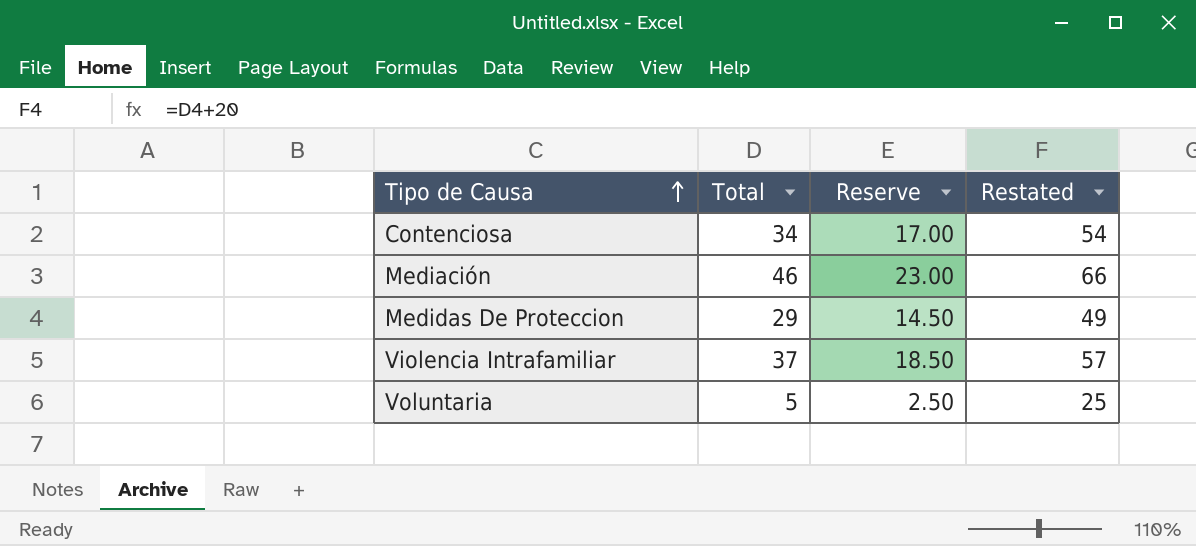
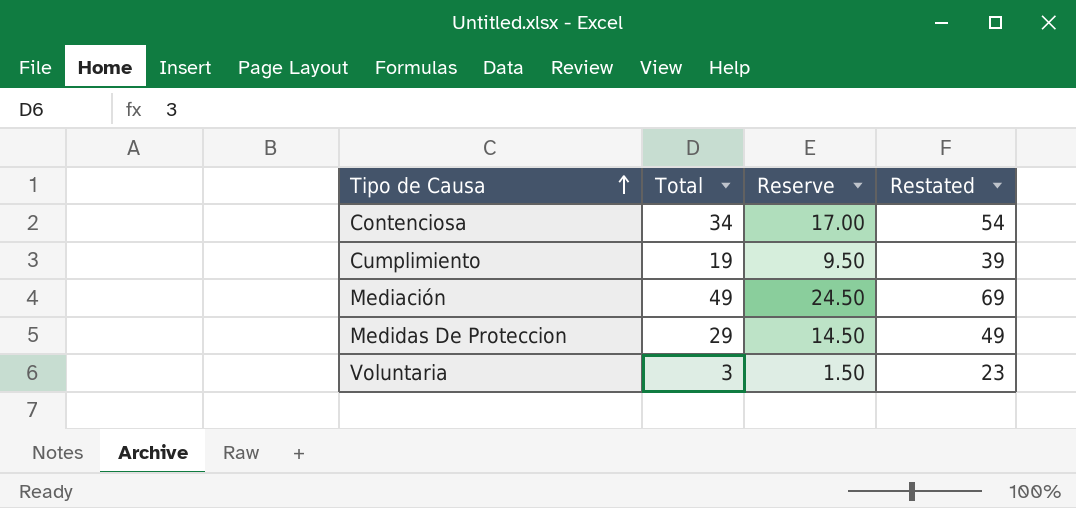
row Violencia Intrafamiliar: 37 | 18.50 | 57 -> none
row Cumplimiento: none -> 19 | 9.50 | 39
Mediación | Total: 46 -> 49
Mediación | Reserve: 23.00 -> 24.50
Mediación | Restated: 66 -> 69
Voluntaria | Total: 5 -> 3
Voluntaria | Reserve: 2.50 -> 1.50
Voluntaria | Restated: 25 -> 23

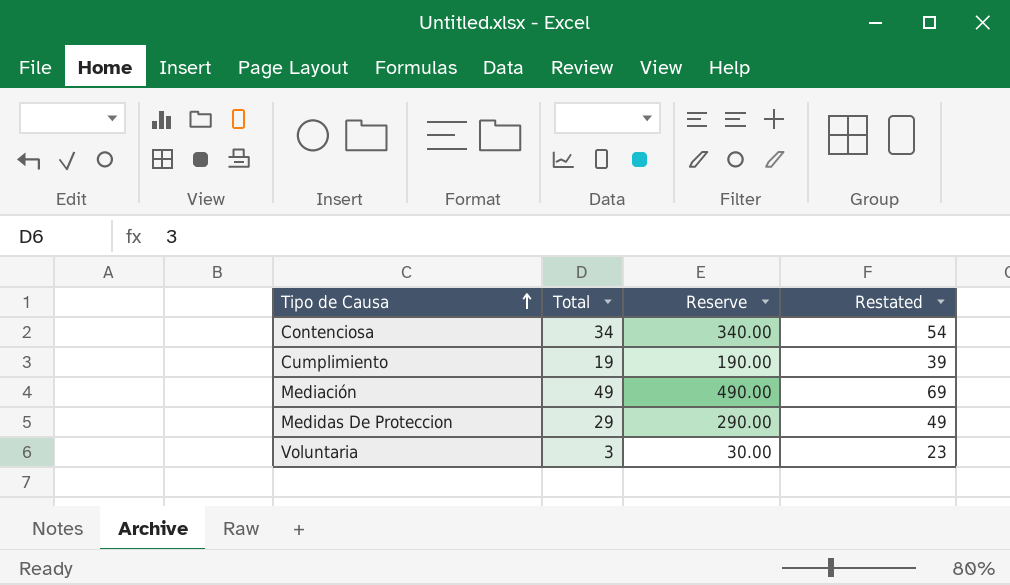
column Reserve | formula: [Total] * 0.5 -> [Total] * 10

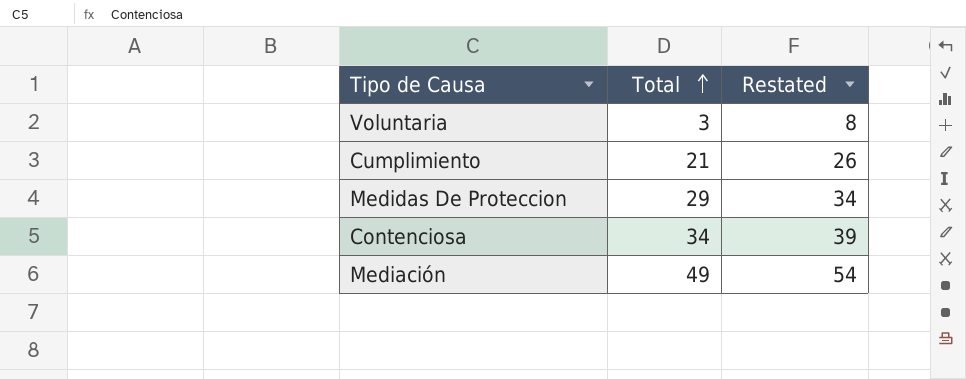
row order: Tipo de Causa ascending -> Total ascending
column Reserve | formula: [Total] * 10 -> none
column Restated | formula: [Total] + 20 -> [Total] + 5
Cumplimiento | Total: 19 -> 21

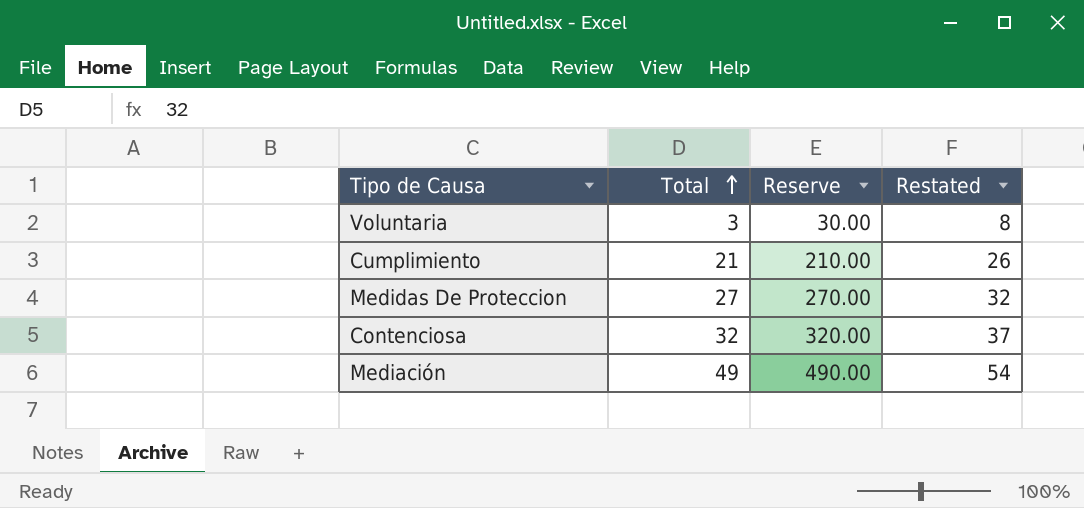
column Reserve | formula: none -> [Total] * 10
Medidas De Proteccion | Total: 29 -> 27
Medidas De Proteccion | Restated: 34 -> 32
Contenciosa | Total: 34 -> 32
Contenciosa | Restated: 39 -> 37

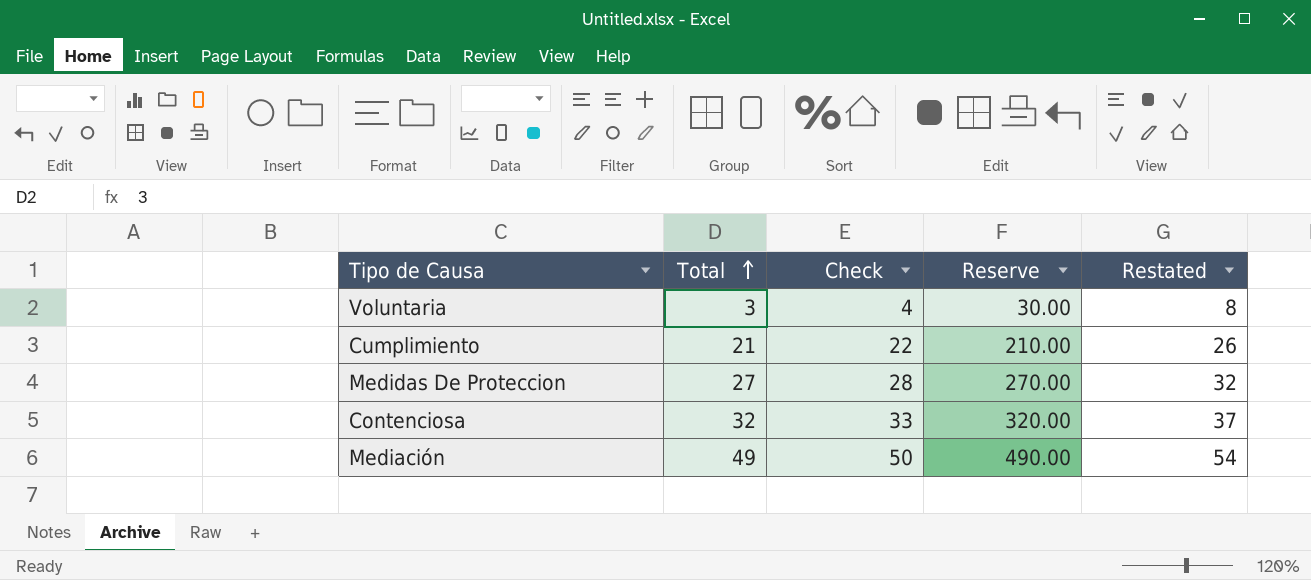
column Check | formula: none -> [Total] + 1

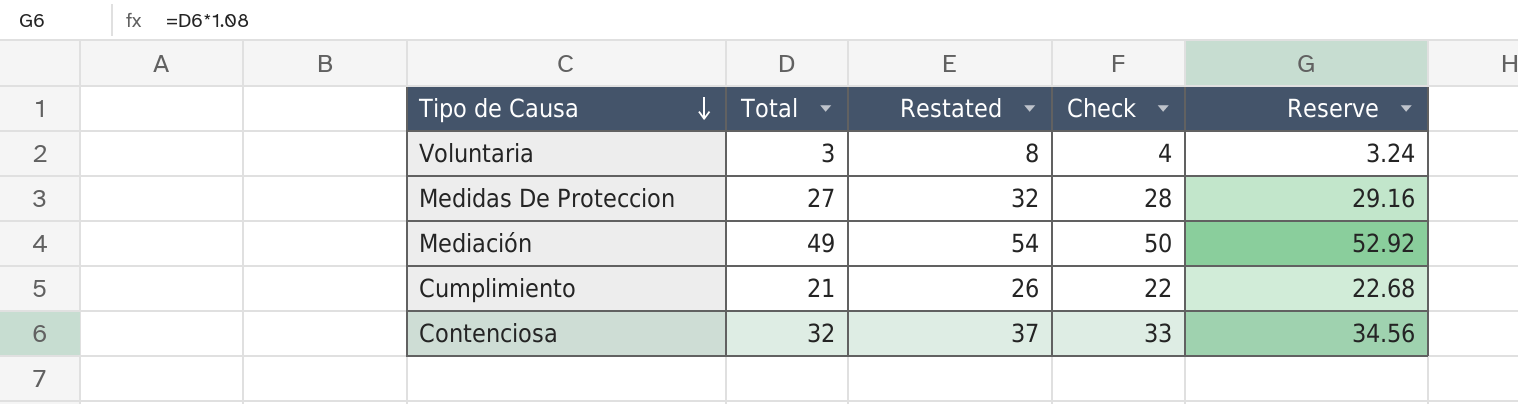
row order: Total ascending -> Tipo de Causa descending
column Restated | position: 5 -> 3
column Reserve | formula: [Total] * 10 -> [Total] * 1.08

